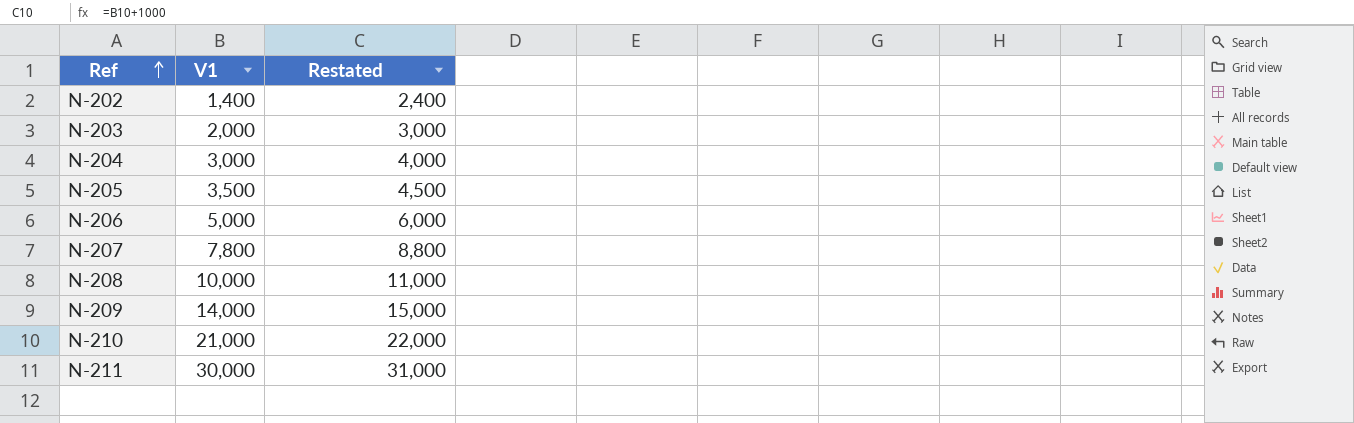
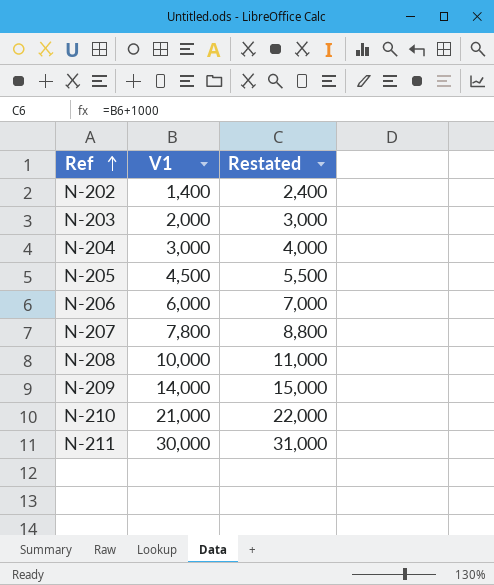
N-205 | V1: 3,500 -> 4,500
N-205 | Restated: 4,500 -> 5,500
N-206 | V1: 5,000 -> 6,000
N-206 | Restated: 6,000 -> 7,000

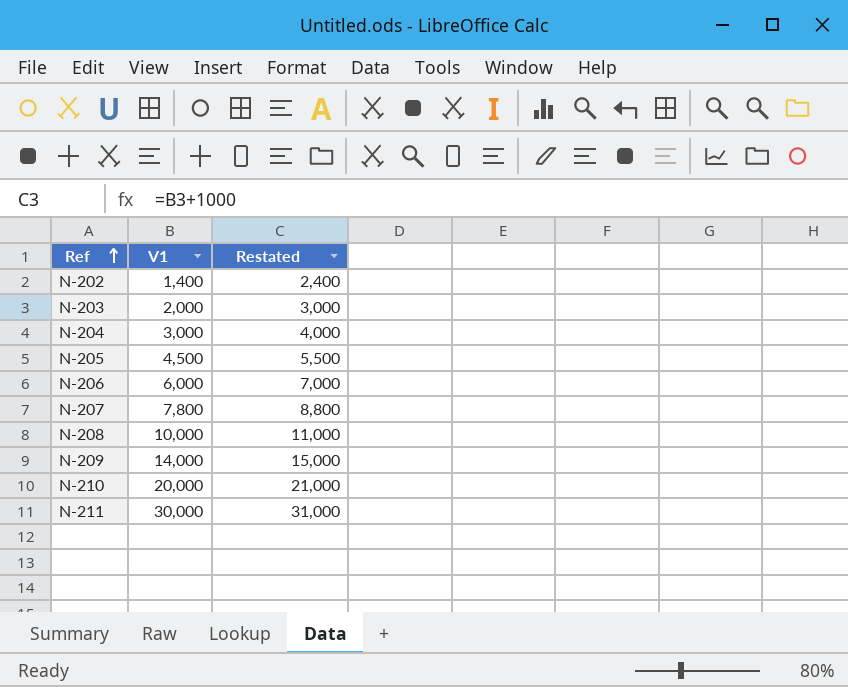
N-210 | V1: 21,000 -> 20,000
N-210 | Restated: 22,000 -> 21,000

